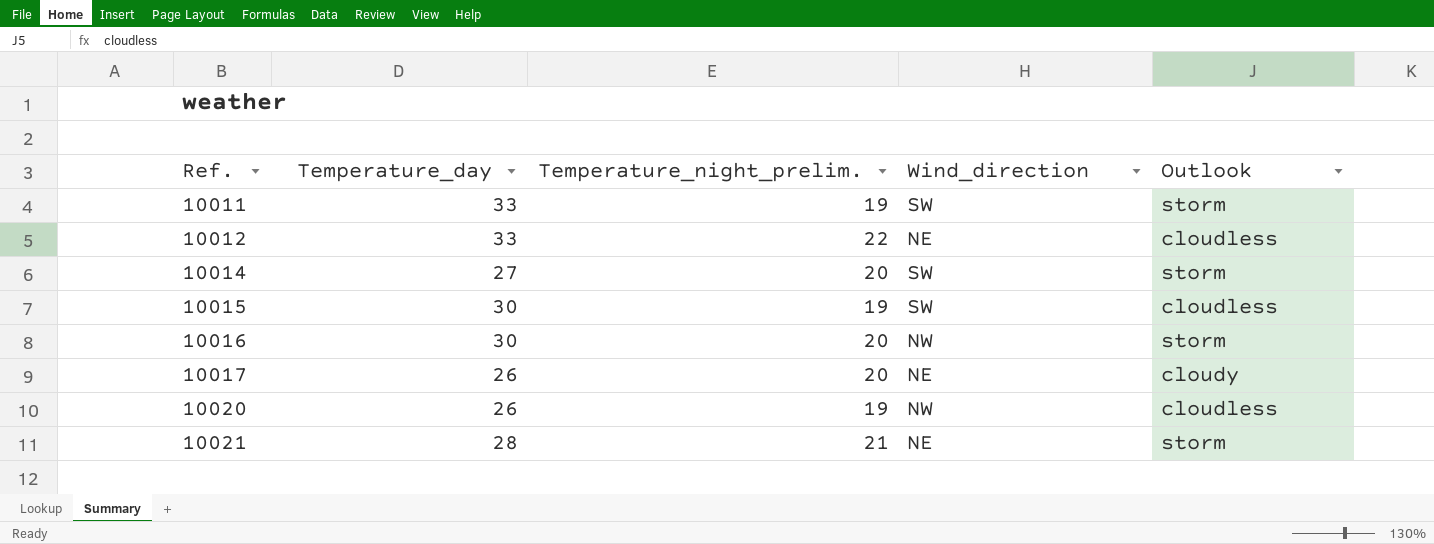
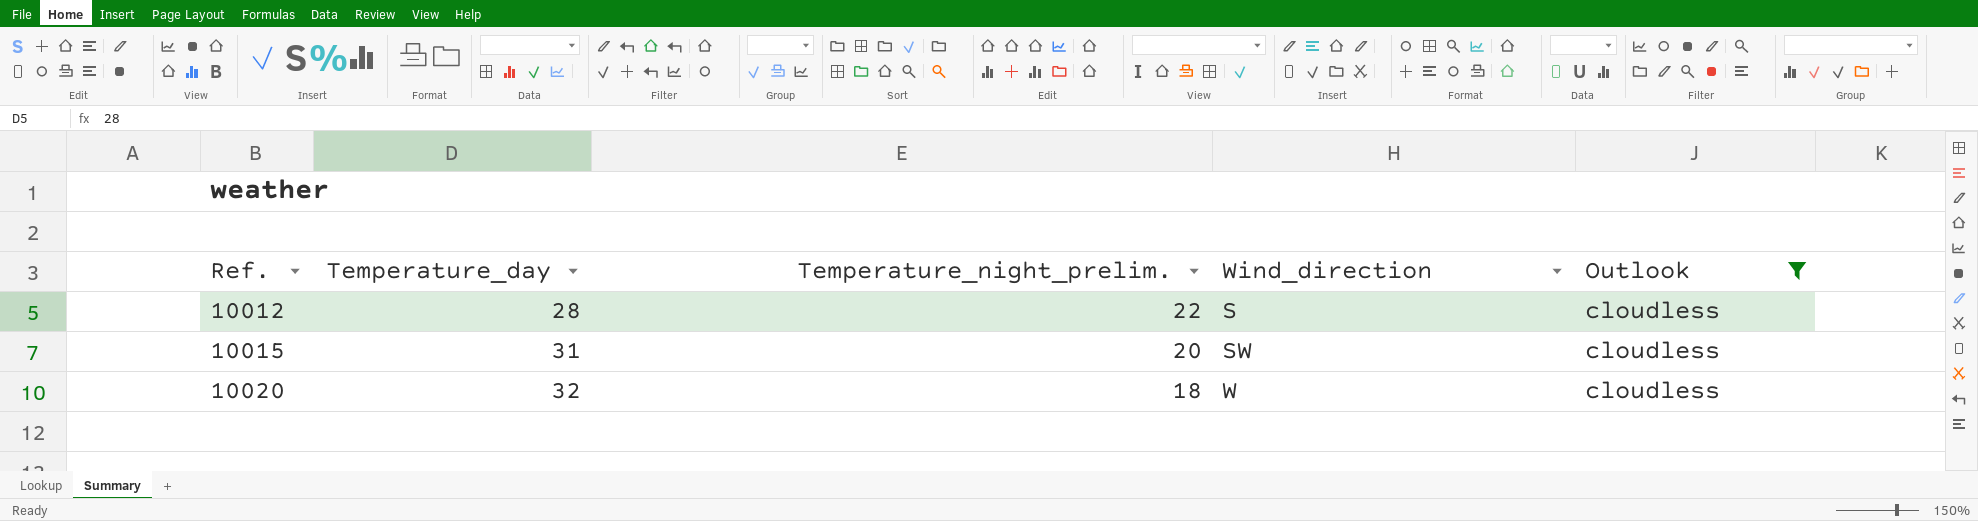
filter: none -> Outlook = cloudless
10012 | Temperature_day: 33 -> 28
10012 | Wind_direction: NE -> S
10015 | Temperature_day: 30 -> 31
10015 | Temperature_night_prelim.: 19 -> 20
10020 | Temperature_day: 26 -> 32
10020 | Temperature_night_prelim.: 19 -> 18
10020 | Wind_direction: NW -> W

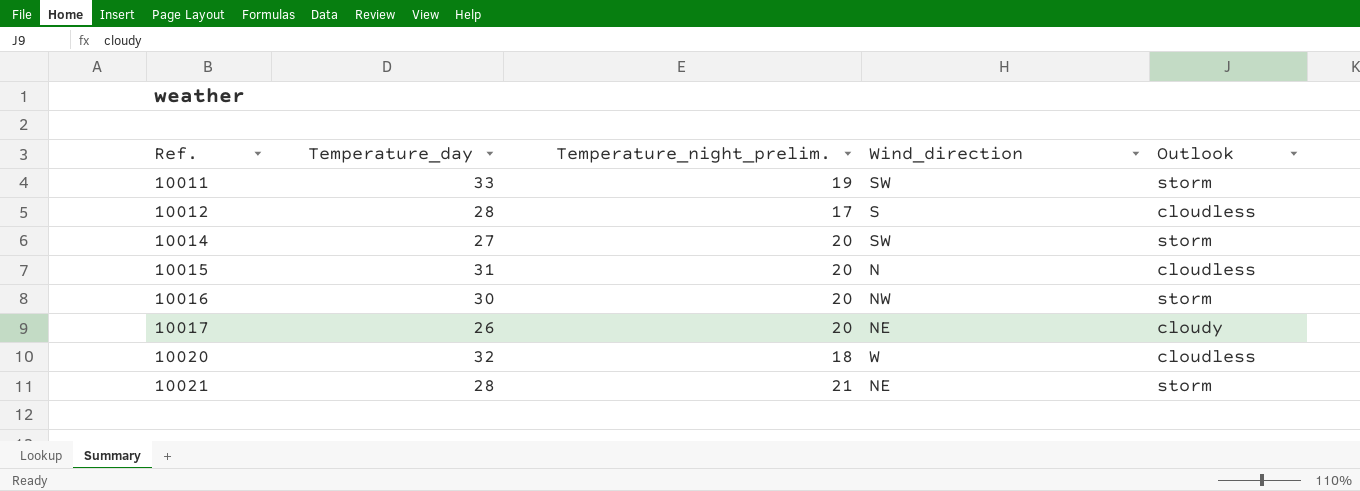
filter: Outlook = cloudless -> none
10012 | Temperature_night_prelim.: 22 -> 17
10015 | Wind_direction: SW -> N

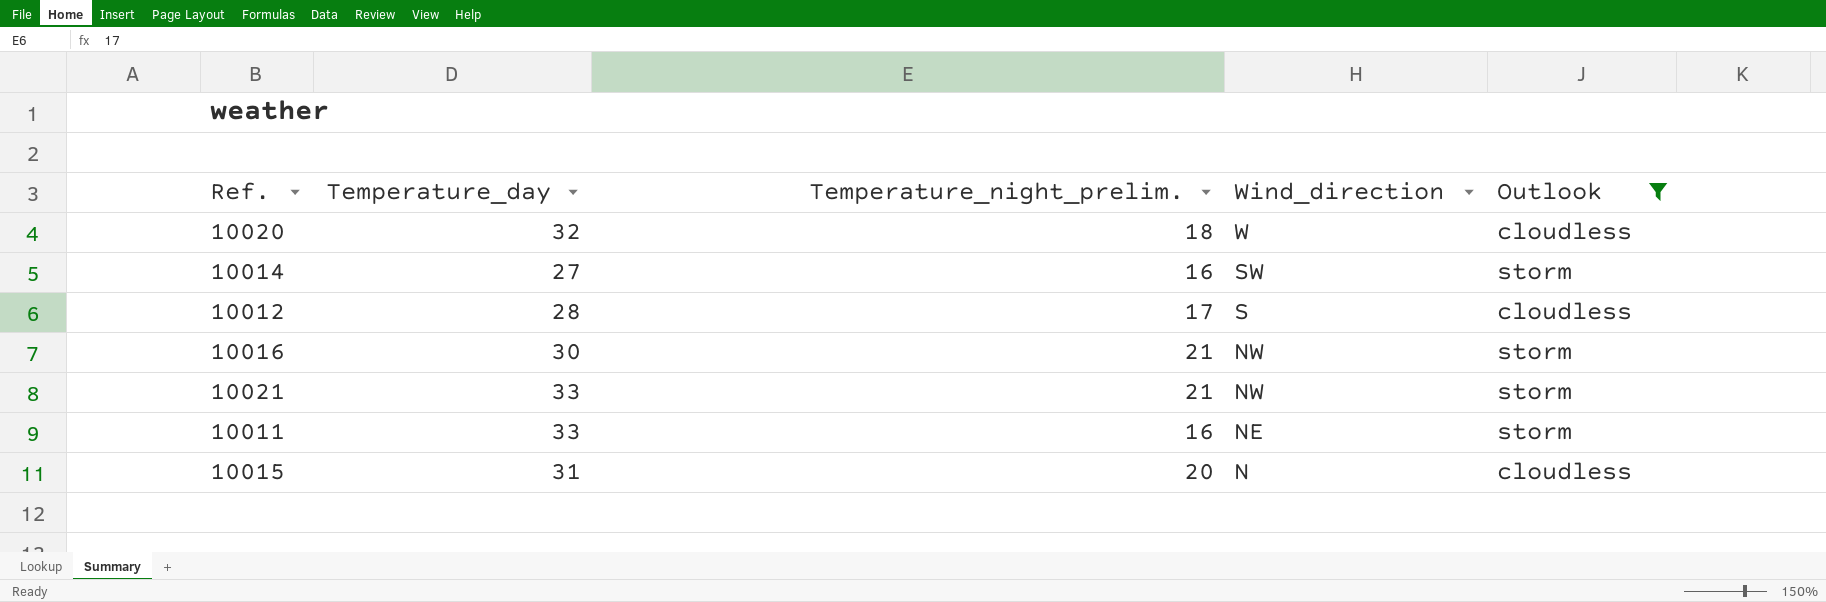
filter: none -> Outlook != cloudy
row order: Ref. ascending -> Wind_direction descending
10014 | Temperature_night_prelim.: 20 -> 16
10016 | Temperature_night_prelim.: 20 -> 21
10021 | Temperature_day: 28 -> 33
10021 | Wind_direction: NE -> NW
10011 | Temperature_night_prelim.: 19 -> 16
10011 | Wind_direction: SW -> NE

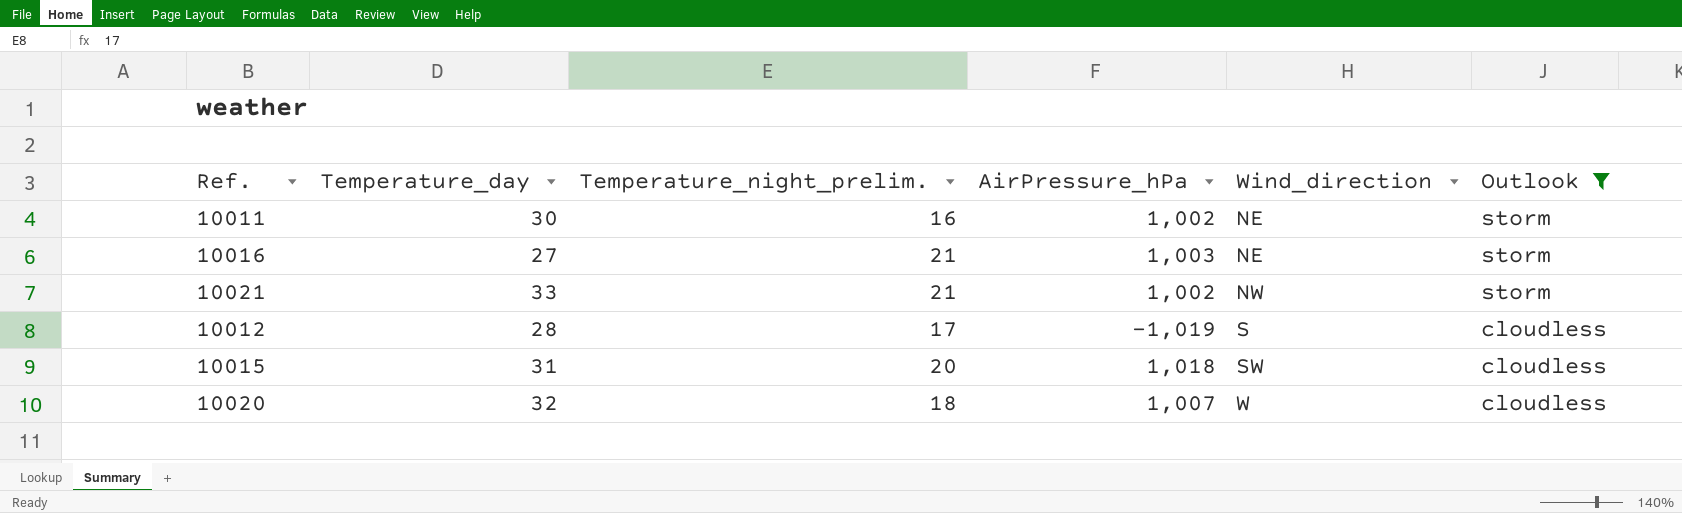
row order: Wind_direction descending -> Wind_direction ascending
column AirPressure_hPa | position: none -> 4
row 10014: 27 | 16 | SW | storm -> none
10011 | Temperature_day: 33 -> 30
10016 | Temperature_day: 30 -> 27
10016 | Wind_direction: NW -> NE
10015 | Wind_direction: N -> SW

